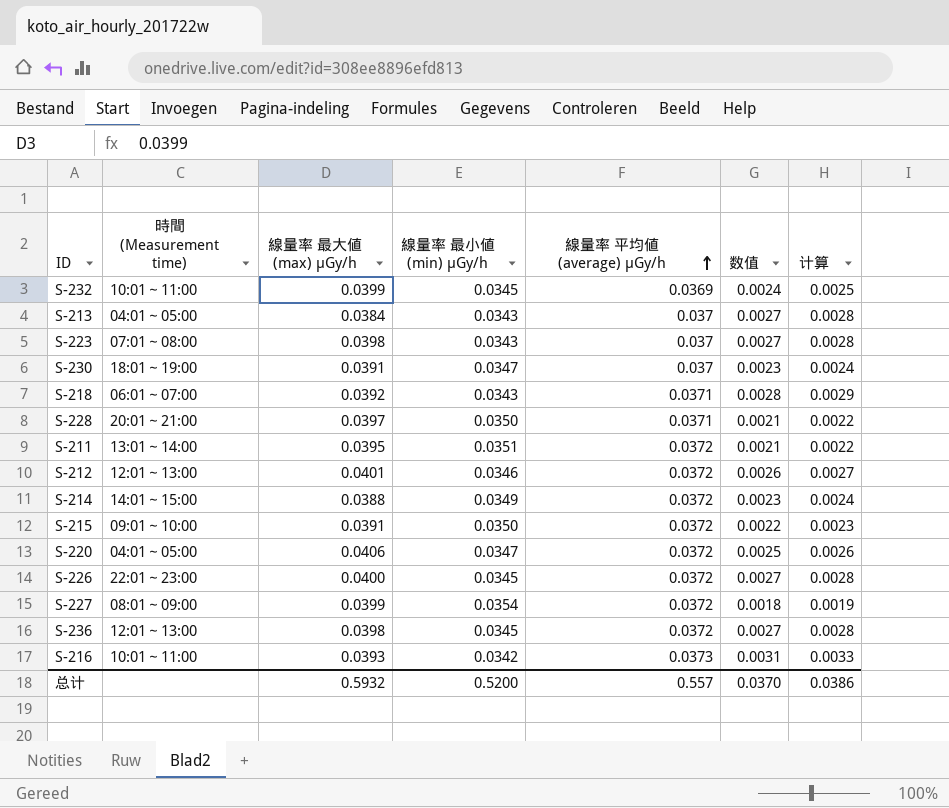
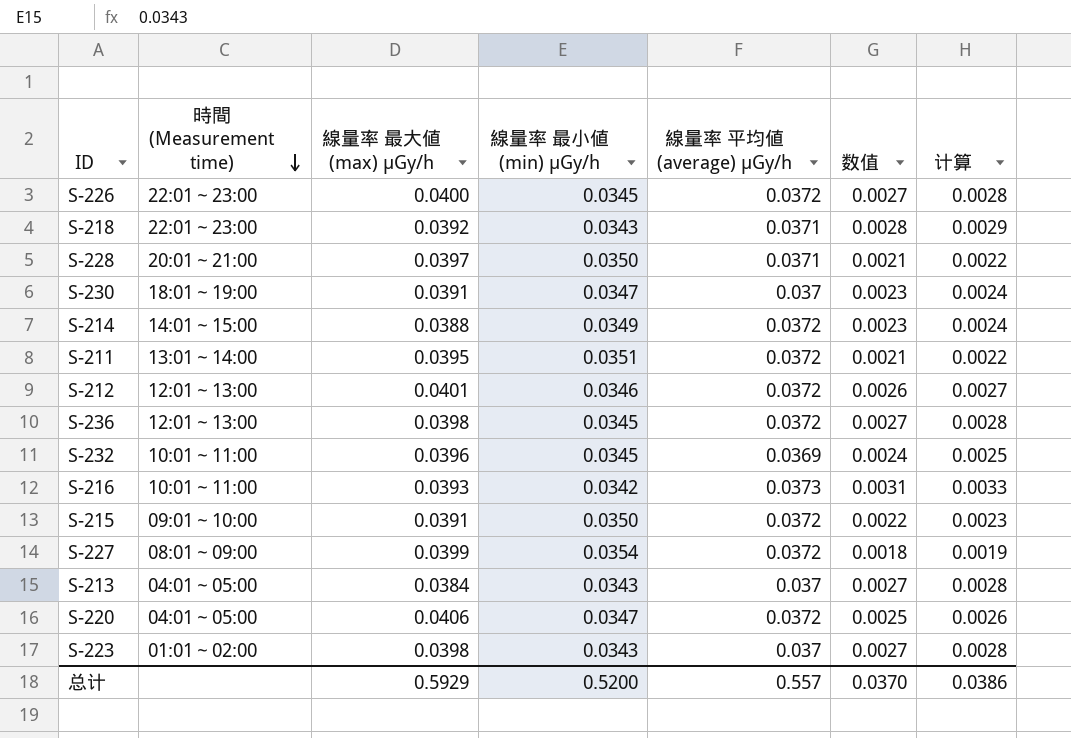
row order: 線量率 平均値 (average) μGy/h ascending -> 時間 (Measurement time) descending
S-218 | 時間 (Measurement time): 06:01～07:00 -> 22:01～23:00
S-232 | 線量率 最大値 (max) μGy/h: 0.0399 -> 0.0396
S-223 | 時間 (Measurement time): 07:01～08:00 -> 01:01～02:00
总计 | 線量率 最大値 (max) μGy/h: 0.5932 -> 0.5929

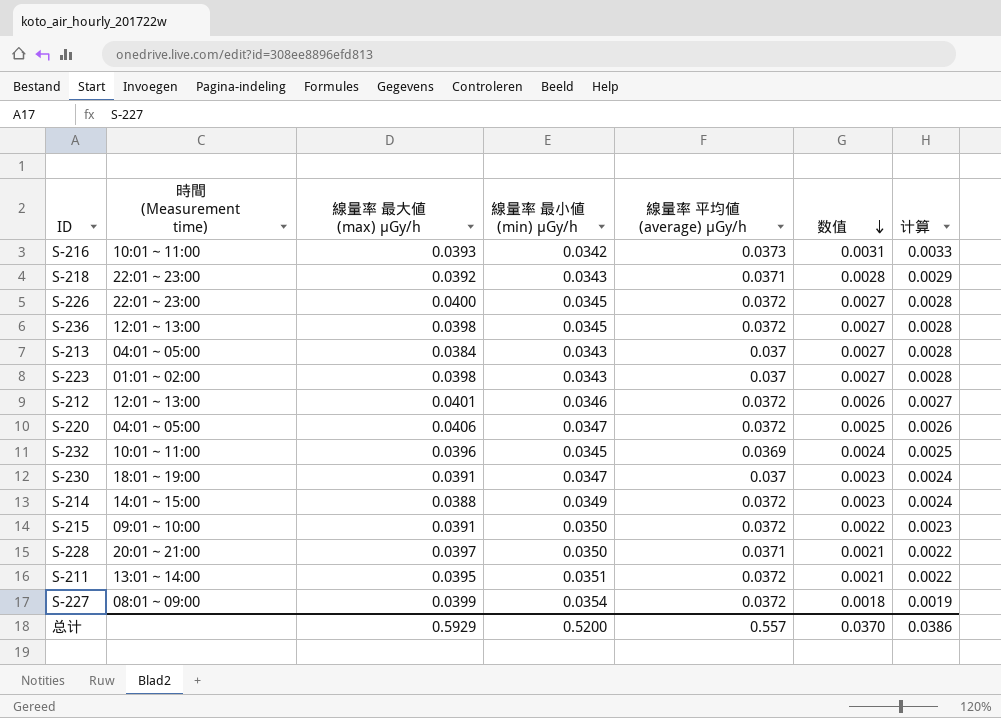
row order: 時間 (Measurement time) descending -> 数值 descending

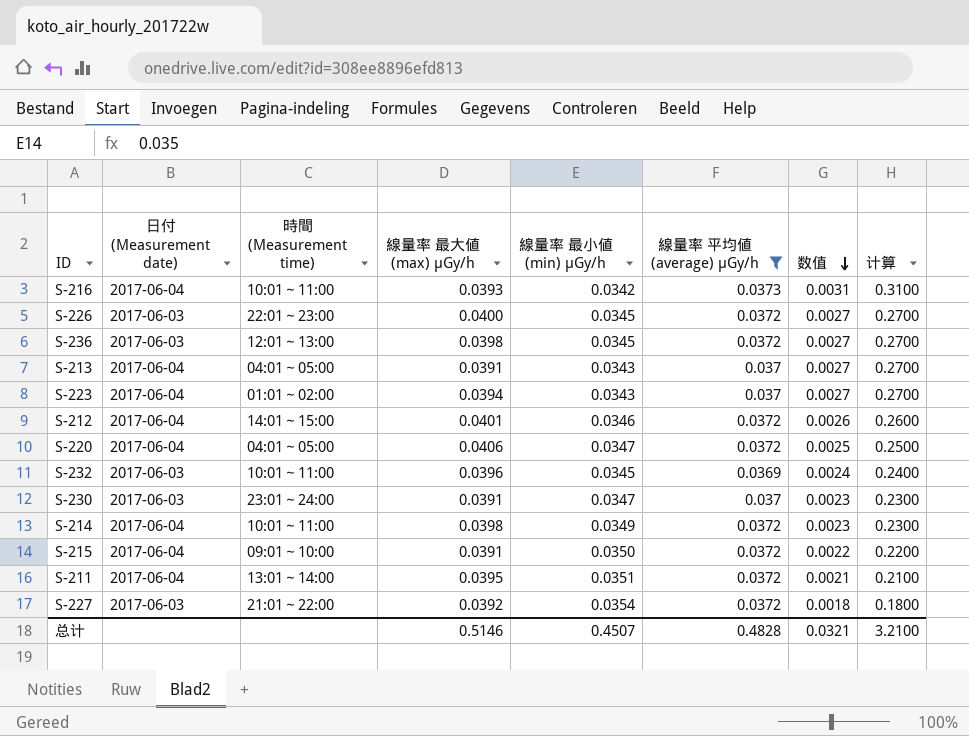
filter: none -> 線量率 平均値 (average) μGy/h != 0.0371
column 日付 (Measurement date) | position: none -> 2
column 计算 | formula: [数值] * 1.05 -> [数值] * 100
S-213 | 線量率 最大値 (max) μGy/h: 0.0384 -> 0.0391
S-223 | 線量率 最大値 (max) μGy/h: 0.0398 -> 0.0394
S-212 | 時間 (Measurement time): 12:01～13:00 -> 14:01～15:00
S-230 | 時間 (Measurement time): 18:01～19:00 -> 23:01～24:00
S-214 | 時間 (Measurement time): 14:01～15:00 -> 10:01～11:00
S-214 | 線量率 最大値 (max) μGy/h: 0.0388 -> 0.0398
S-227 | 時間 (Measurement time): 08:01～09:00 -> 21:01～22:00
S-227 | 線量率 最大値 (max) μGy/h: 0.0399 -> 0.0392
总计 | 線量率 最大値 (max) μGy/h: 0.5929 -> 0.5146
总计 | 線量率 最小値 (min) μGy/h: 0.5200 -> 0.4507
总计 | 線量率 平均値 (average) μGy/h: 0.557 -> 0.4828
总计 | 数值: 0.0370 -> 0.0321
总计 | 计算: 0.0386 -> 3.2100

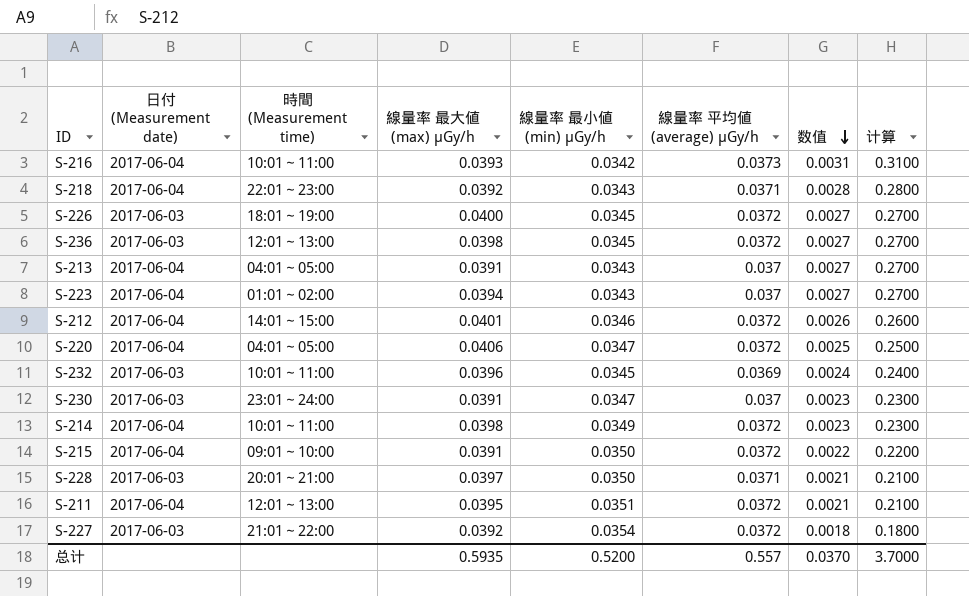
filter: 線量率 平均値 (average) μGy/h != 0.0371 -> none
S-226 | 時間 (Measurement time): 22:01～23:00 -> 18:01～19:00
S-211 | 時間 (Measurement time): 13:01～14:00 -> 12:01～13:00
总计 | 線量率 最大値 (max) μGy/h: 0.5146 -> 0.5935
总计 | 線量率 最小値 (min) μGy/h: 0.4507 -> 0.5200
总计 | 線量率 平均値 (average) μGy/h: 0.4828 -> 0.557
总计 | 数值: 0.0321 -> 0.0370
总计 | 计算: 3.2100 -> 3.7000

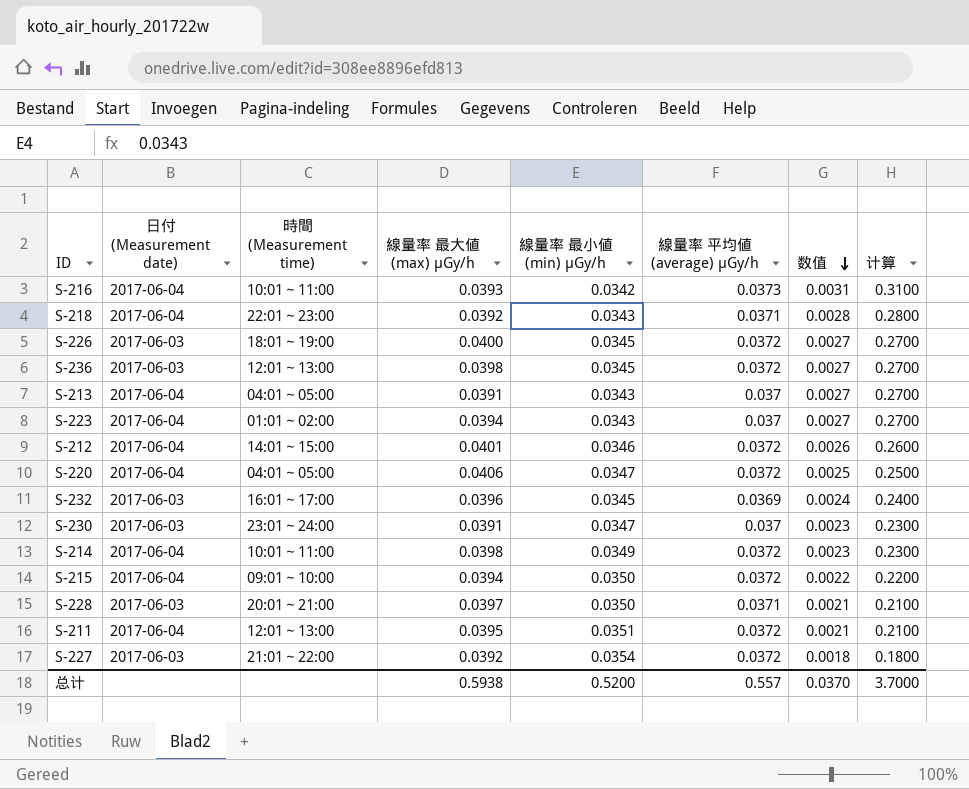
S-232 | 時間 (Measurement time): 10:01～11:00 -> 16:01～17:00
S-215 | 線量率 最大値 (max) μGy/h: 0.0391 -> 0.0394
总计 | 線量率 最大値 (max) μGy/h: 0.5935 -> 0.5938

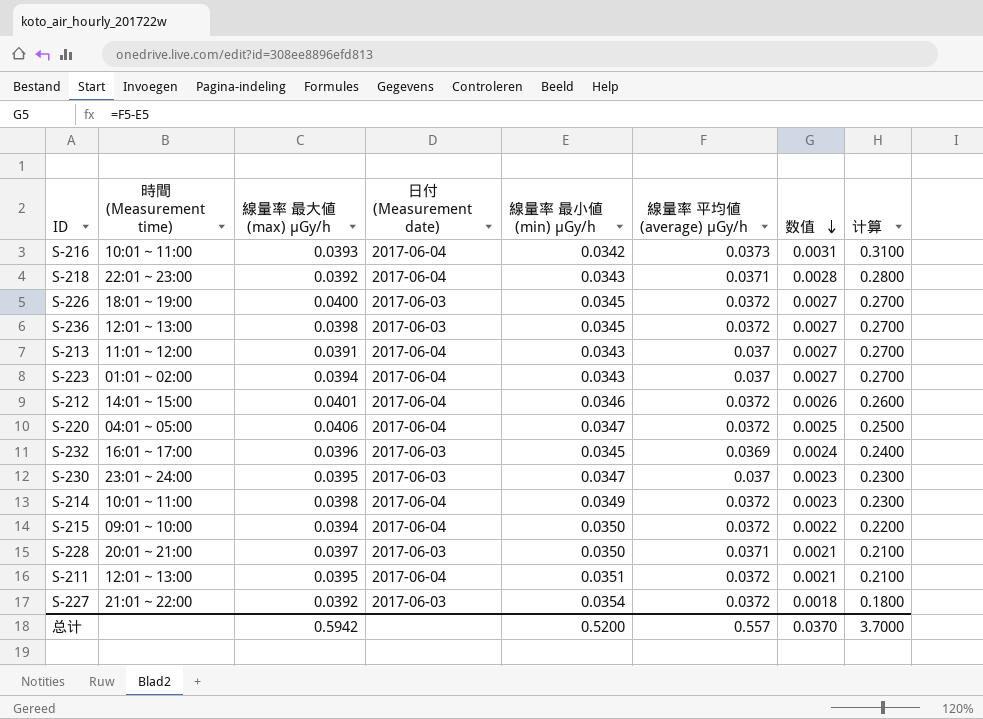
column 日付 (Measurement date) | position: 2 -> 4
S-213 | 時間 (Measurement time): 04:01～05:00 -> 11:01～12:00
S-230 | 線量率 最大値 (max) μGy/h: 0.0391 -> 0.0395
总计 | 線量率 最大値 (max) μGy/h: 0.5938 -> 0.5942

